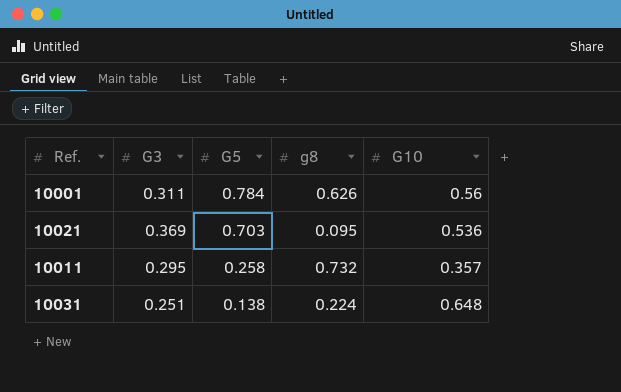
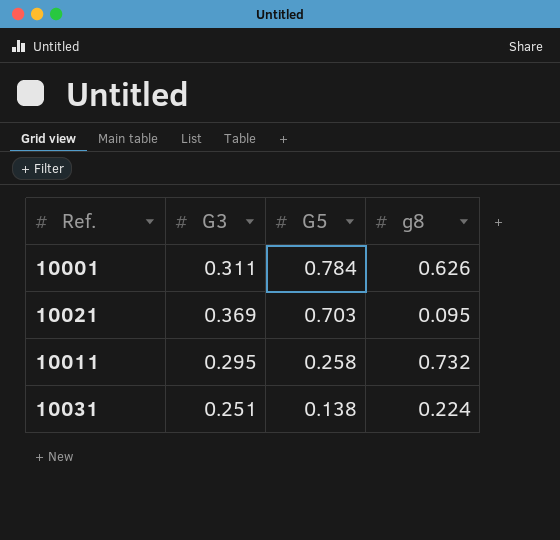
column G10 | position: 5 -> none

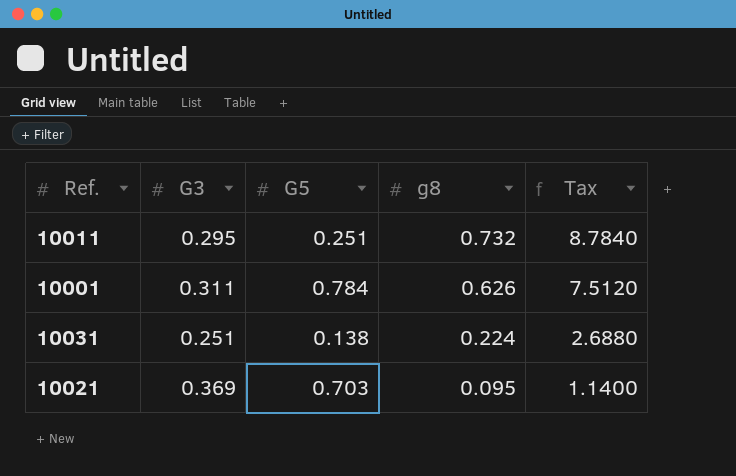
row order: G5 descending -> g8 descending
column Tax | formula: none -> [g8] * 12
10011 | G5: 0.258 -> 0.251

